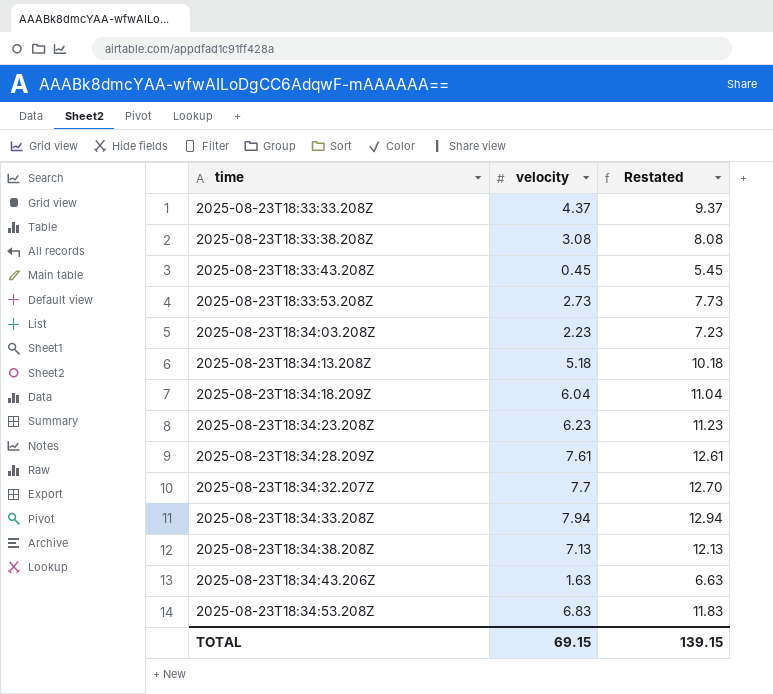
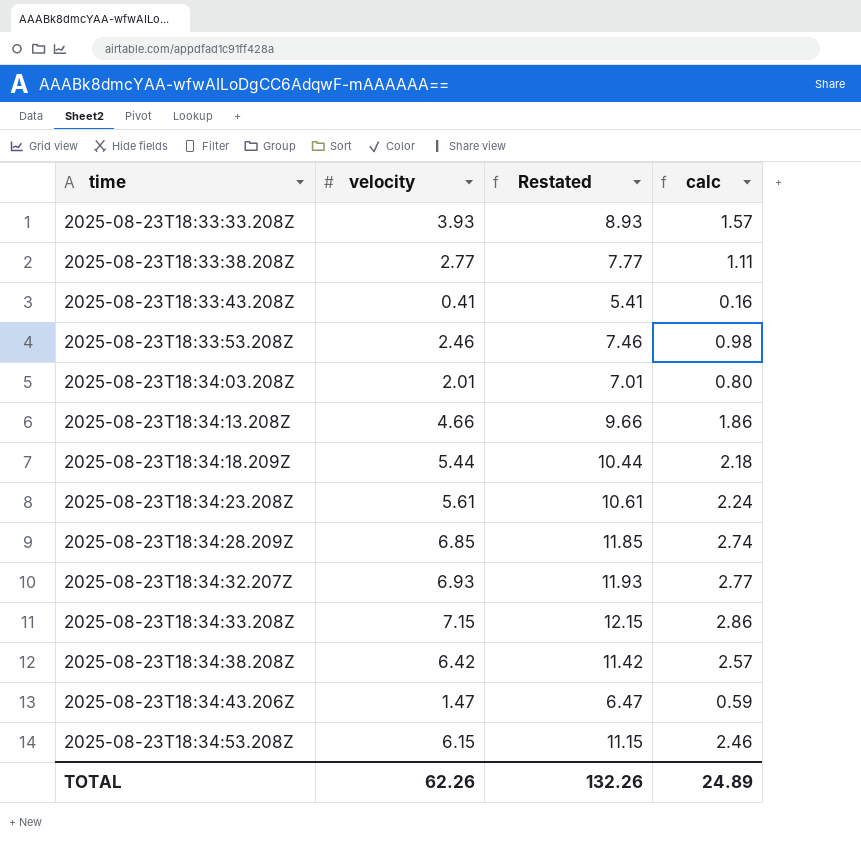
column calc | formula: none -> [velocity] * 0.4
2025-08-23T18:33:33.208Z | velocity: 4.37 -> 3.93
2025-08-23T18:33:33.208Z | Restated: 9.37 -> 8.93
2025-08-23T18:33:38.208Z | velocity: 3.08 -> 2.77
2025-08-23T18:33:38.208Z | Restated: 8.08 -> 7.77
2025-08-23T18:33:43.208Z | velocity: 0.45 -> 0.41
2025-08-23T18:33:43.208Z | Restated: 5.45 -> 5.41
2025-08-23T18:33:53.208Z | velocity: 2.73 -> 2.46
2025-08-23T18:33:53.208Z | Restated: 7.73 -> 7.46
2025-08-23T18:34:03.208Z | velocity: 2.23 -> 2.01
2025-08-23T18:34:03.208Z | Restated: 7.23 -> 7.01
2025-08-23T18:34:13.208Z | velocity: 5.18 -> 4.66
2025-08-23T18:34:13.208Z | Restated: 10.18 -> 9.66
2025-08-23T18:34:18.209Z | velocity: 6.04 -> 5.44
2025-08-23T18:34:18.209Z | Restated: 11.04 -> 10.44
2025-08-23T18:34:23.208Z | velocity: 6.23 -> 5.61
2025-08-23T18:34:23.208Z | Restated: 11.23 -> 10.61
2025-08-23T18:34:28.209Z | velocity: 7.61 -> 6.85
2025-08-23T18:34:28.209Z | Restated: 12.61 -> 11.85
2025-08-23T18:34:32.207Z | velocity: 7.7 -> 6.93
2025-08-23T18:34:32.207Z | Restated: 12.70 -> 11.93
2025-08-23T18:34:33.208Z | velocity: 7.94 -> 7.15
2025-08-23T18:34:33.208Z | Restated: 12.94 -> 12.15
2025-08-23T18:34:38.208Z | velocity: 7.13 -> 6.42
2025-08-23T18:34:38.208Z | Restated: 12.13 -> 11.42
2025-08-23T18:34:43.206Z | velocity: 1.63 -> 1.47
2025-08-23T18:34:43.206Z | Restated: 6.63 -> 6.47
2025-08-23T18:34:53.208Z | velocity: 6.83 -> 6.15
2025-08-23T18:34:53.208Z | Restated: 11.83 -> 11.15
TOTAL | velocity: 69.15 -> 62.26
TOTAL | Restated: 139.15 -> 132.26

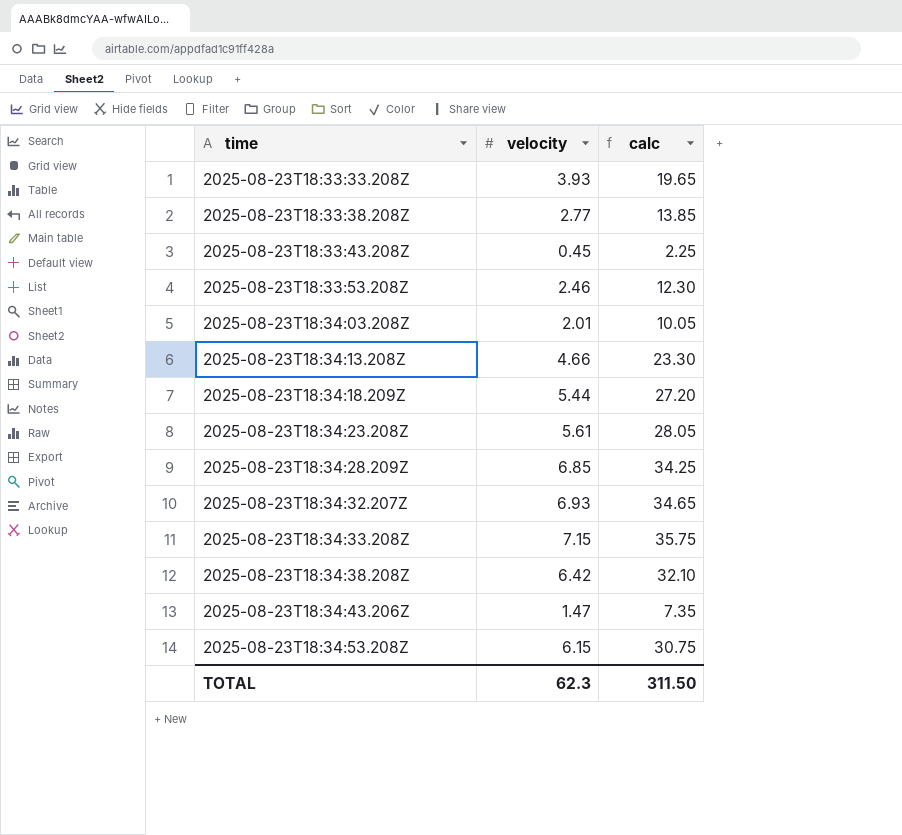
column Restated | formula: [velocity] + 5 -> none
column calc | formula: [velocity] * 0.4 -> [velocity] * 5
2025-08-23T18:33:43.208Z | velocity: 0.41 -> 0.45
TOTAL | velocity: 62.26 -> 62.3
TOTAL | calc: 24.89 -> 311.50

